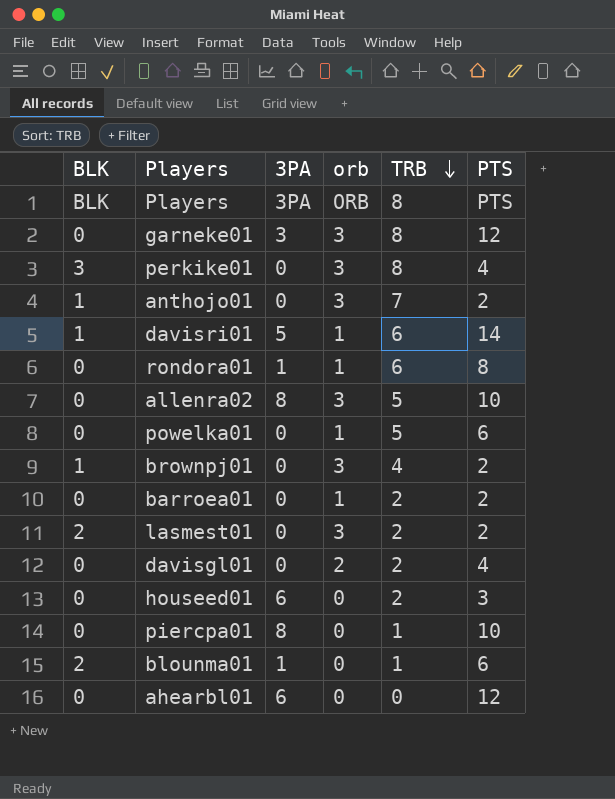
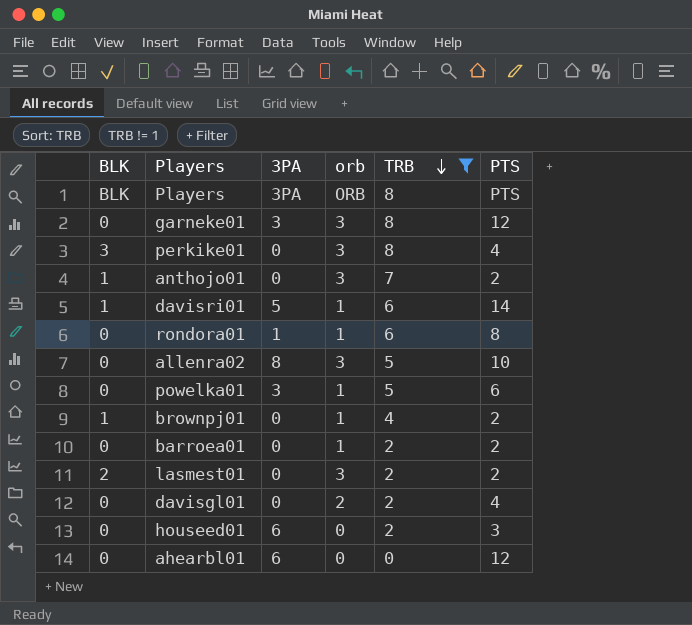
filter: none -> TRB != 1
powelka01 | 3PA: 0 -> 3
brownpj01 | orb: 3 -> 1

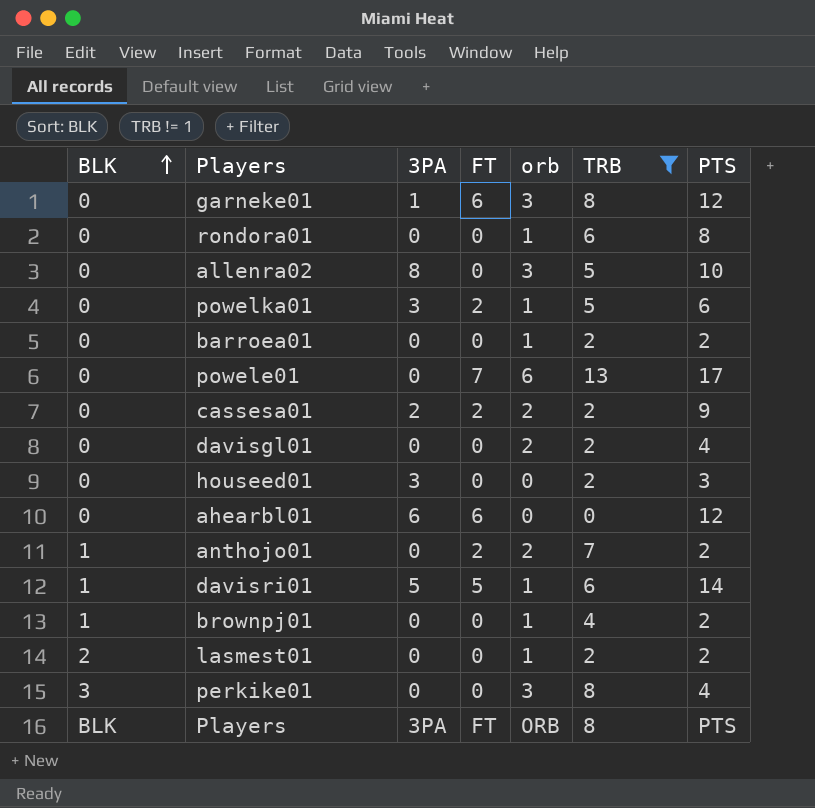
row order: TRB descending -> BLK ascending
column FT | position: none -> 4
garneke01 | 3PA: 3 -> 1
rondora01 | 3PA: 1 -> 0
row powele01: none -> 0 | 0 | 7 | 6 | 13 | 17
row cassesa01: none -> 0 | 2 | 2 | 2 | 2 | 9
houseed01 | 3PA: 6 -> 3
anthojo01 | orb: 3 -> 2
lasmest01 | orb: 3 -> 1

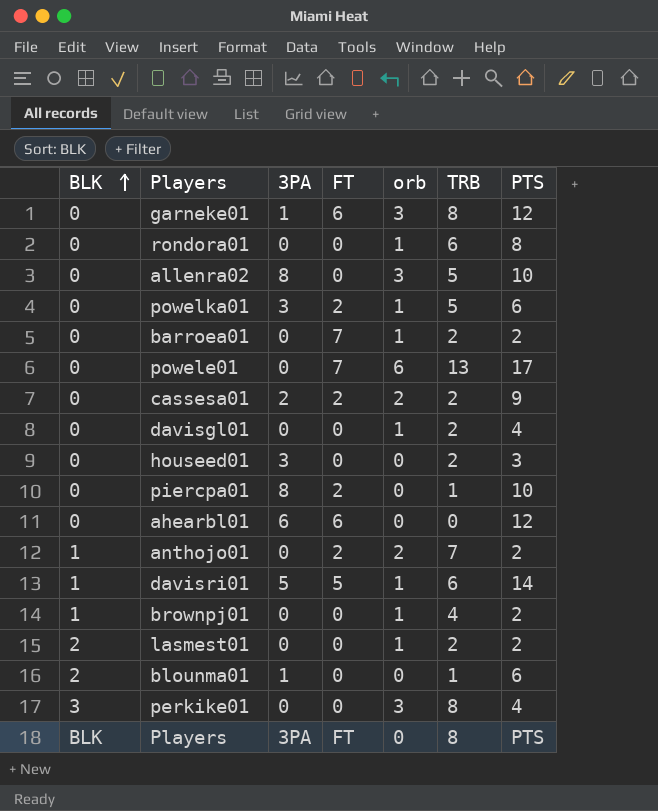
filter: TRB != 1 -> none
barroea01 | FT: 0 -> 7
davisgl01 | orb: 2 -> 1
Players | orb: ORB -> 0

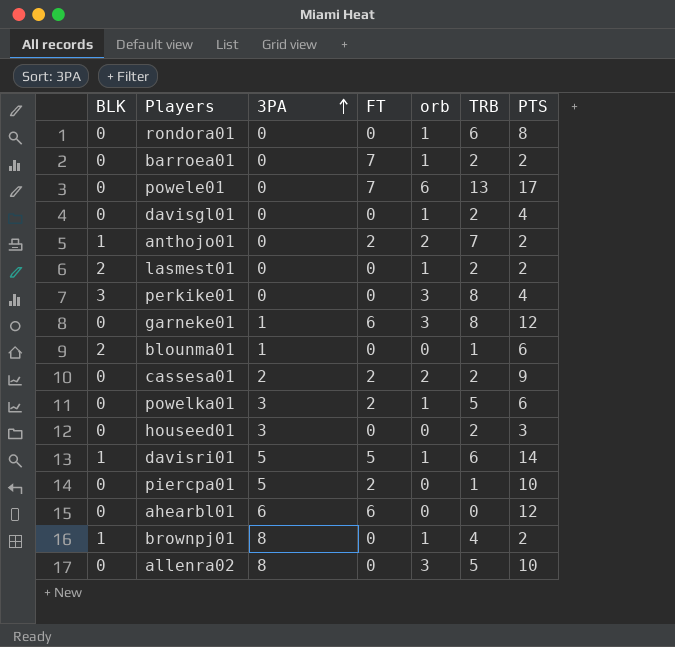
row order: BLK ascending -> 3PA ascending
row Players: BLK | 3PA | FT | 0 | 8 | PTS -> none
piercpa01 | 3PA: 8 -> 5
brownpj01 | 3PA: 0 -> 8

